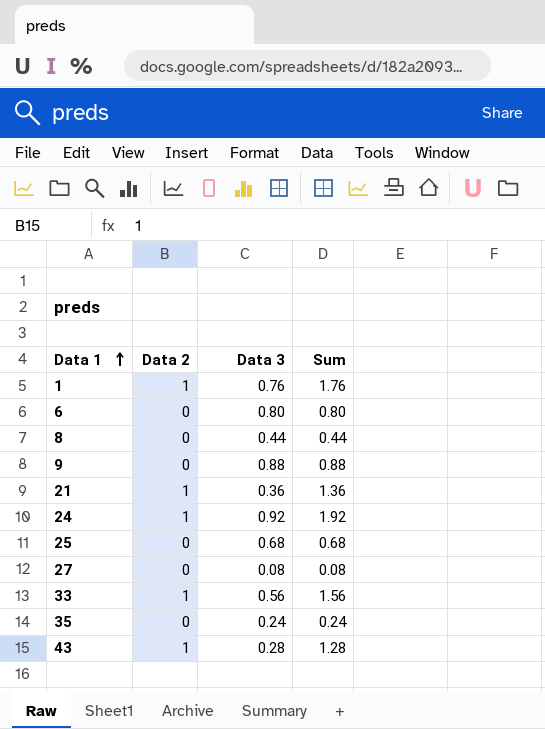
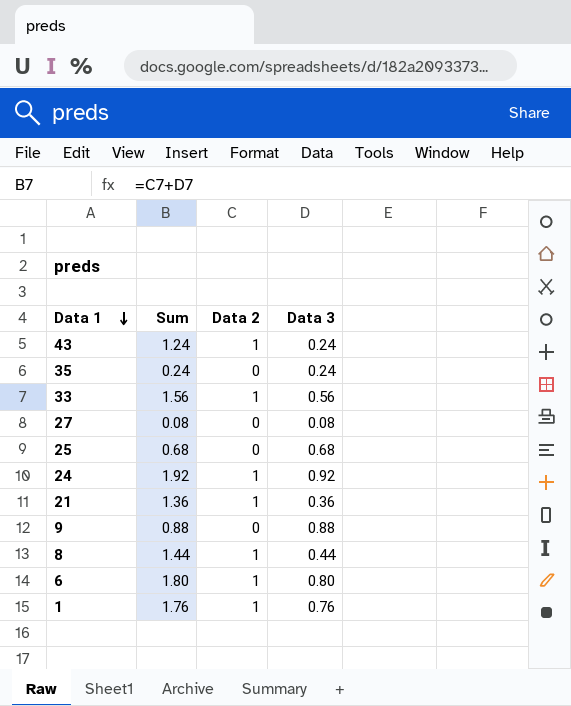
row order: Data 1 ascending -> Data 1 descending
column Sum | position: 4 -> 2
43 | Sum: 1.28 -> 1.24
43 | Data 3: 0.28 -> 0.24
8 | Sum: 0.44 -> 1.44
8 | Data 2: 0 -> 1
6 | Sum: 0.80 -> 1.80
6 | Data 2: 0 -> 1

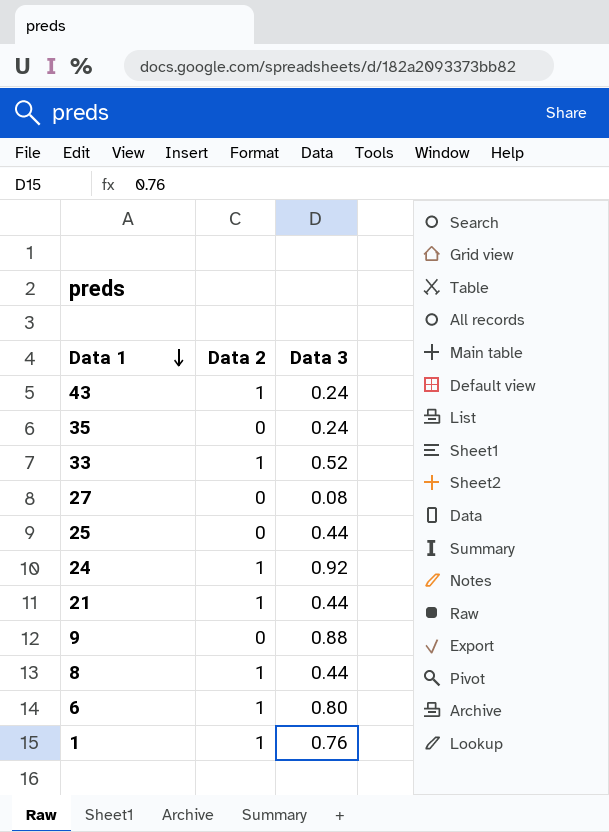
column Sum | formula: [Data 2] + [Data 3] -> none
33 | Data 3: 0.56 -> 0.52
25 | Data 3: 0.68 -> 0.44
21 | Data 3: 0.36 -> 0.44

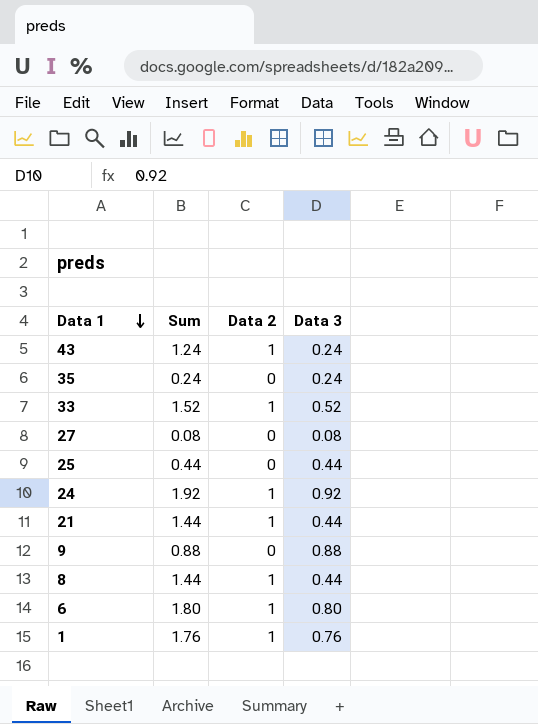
column Sum | formula: none -> [Data 2] + [Data 3]

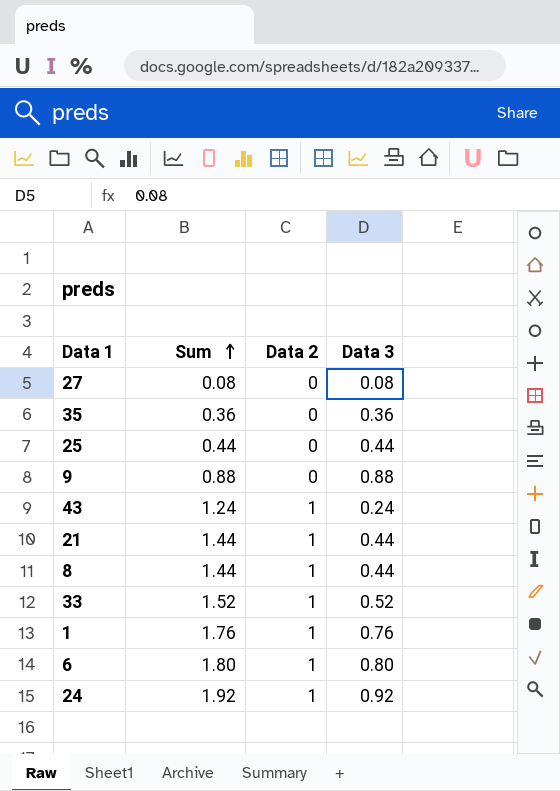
row order: Data 1 descending -> Sum ascending
35 | Sum: 0.24 -> 0.36
35 | Data 3: 0.24 -> 0.36

